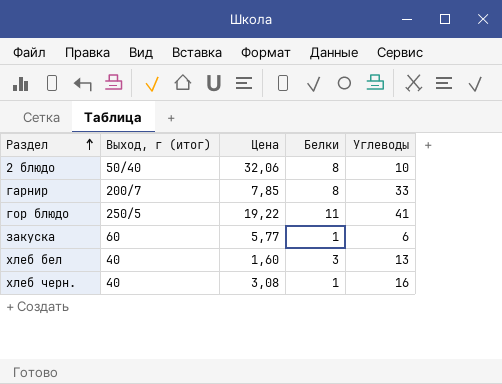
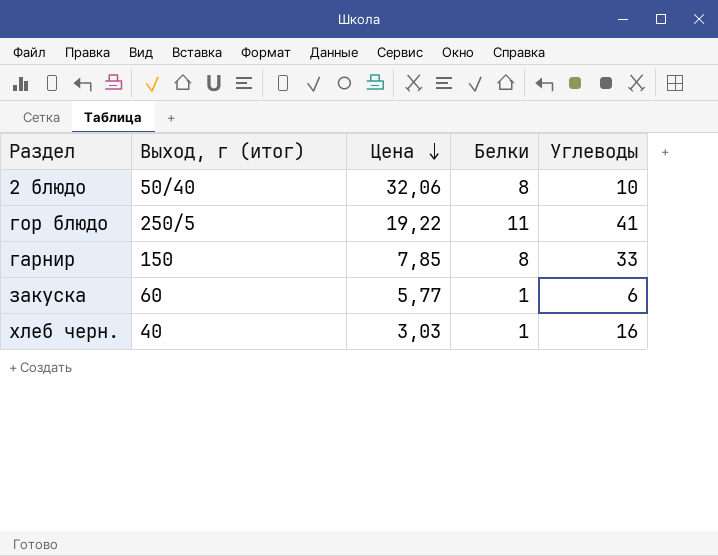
row order: Раздел ascending -> Цена descending
row хлеб бел: 40 | 1,60 | 3 | 13 -> none
гарнир | Выход, г (итог): 200/7 -> 150
хлеб черн. | Цена: 3,08 -> 3,03

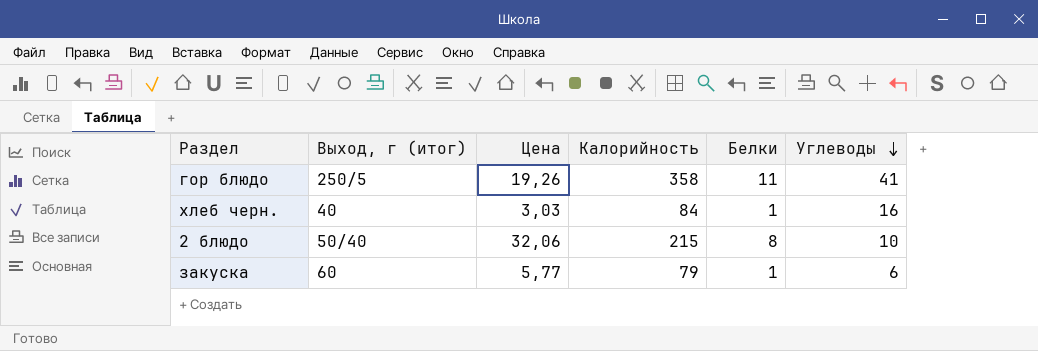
row order: Цена descending -> Углеводы descending
column Калорийность | position: none -> 4
row гарнир: 150 | 7,85 | 8 | 33 -> none
гор блюдо | Цена: 19,22 -> 19,26

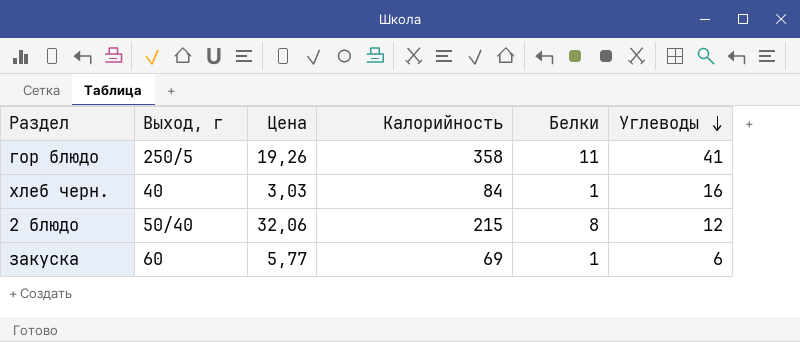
column name: Выход, г (итог) -> Выход, г
2 блюдо | Углеводы: 10 -> 12
закуска | Калорийность: 79 -> 69

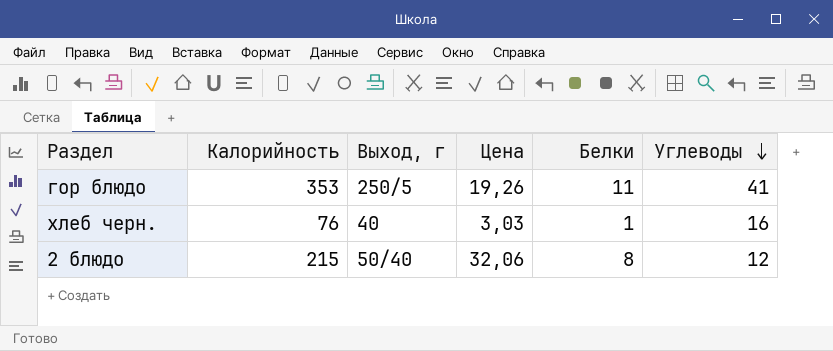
column Калорийность | position: 4 -> 2
row закуска: 60 | 5,77 | 69 | 1 | 6 -> none
гор блюдо | Калорийность: 358 -> 353
хлеб черн. | Калорийность: 84 -> 76

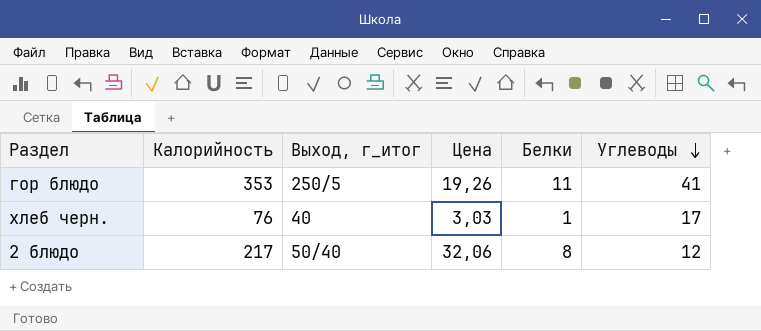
column name: Выход, г -> Выход, г_итог
хлеб черн. | Углеводы: 16 -> 17
2 блюдо | Калорийность: 215 -> 217

